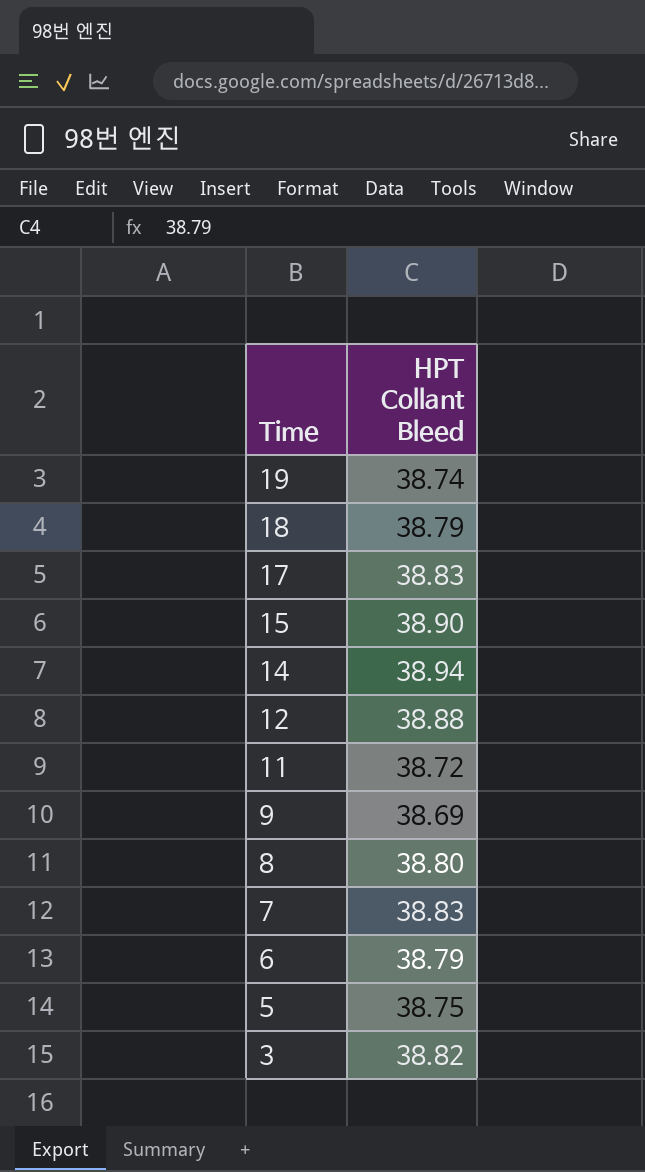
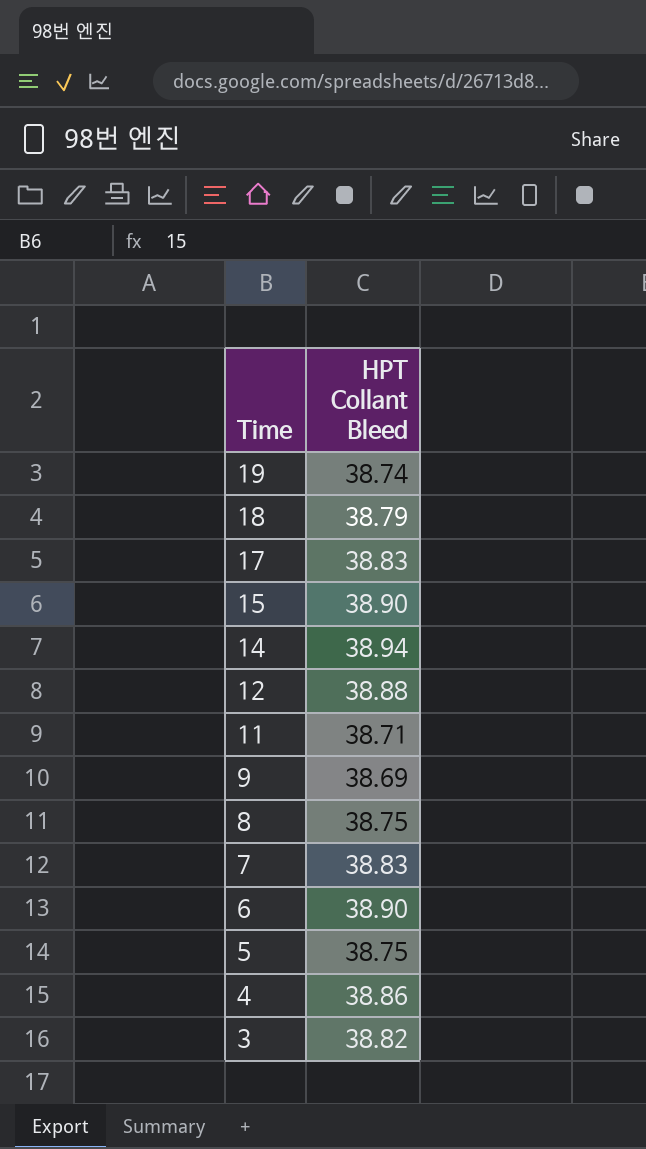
11 | HPT Collant Bleed: 38.72 -> 38.71
8 | HPT Collant Bleed: 38.80 -> 38.75
6 | HPT Collant Bleed: 38.79 -> 38.90
row 4: none -> 38.86

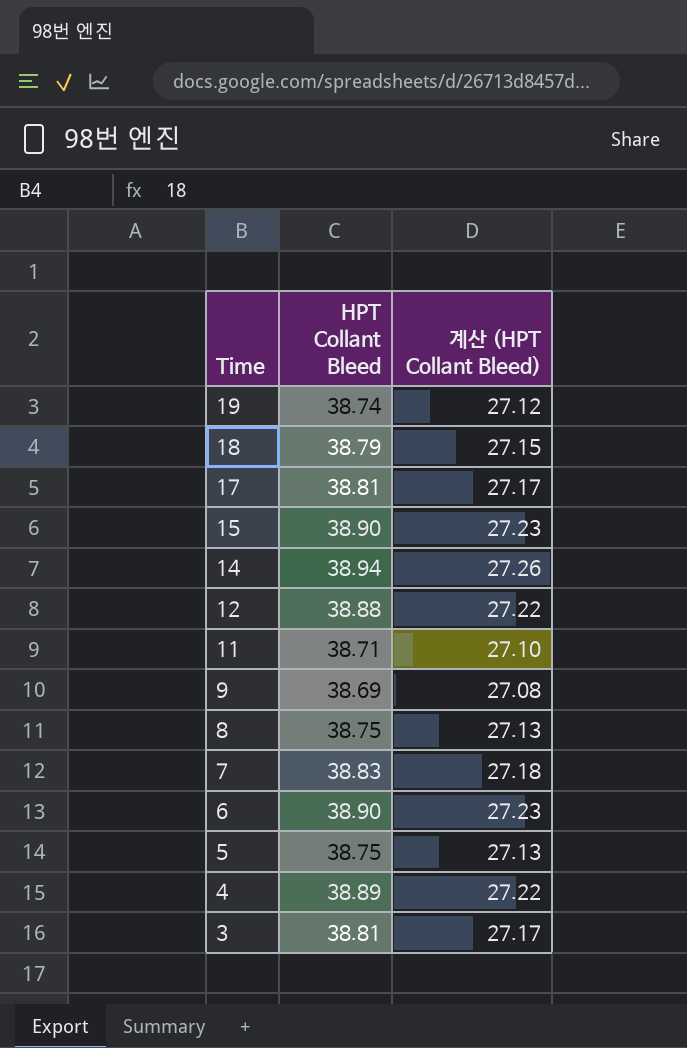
column 계산 (HPT Collant Bleed) | formula: none -> [HPT Collant Bleed] * 0.7
17 | HPT Collant Bleed: 38.83 -> 38.81
4 | HPT Collant Bleed: 38.86 -> 38.89
3 | HPT Collant Bleed: 38.82 -> 38.81

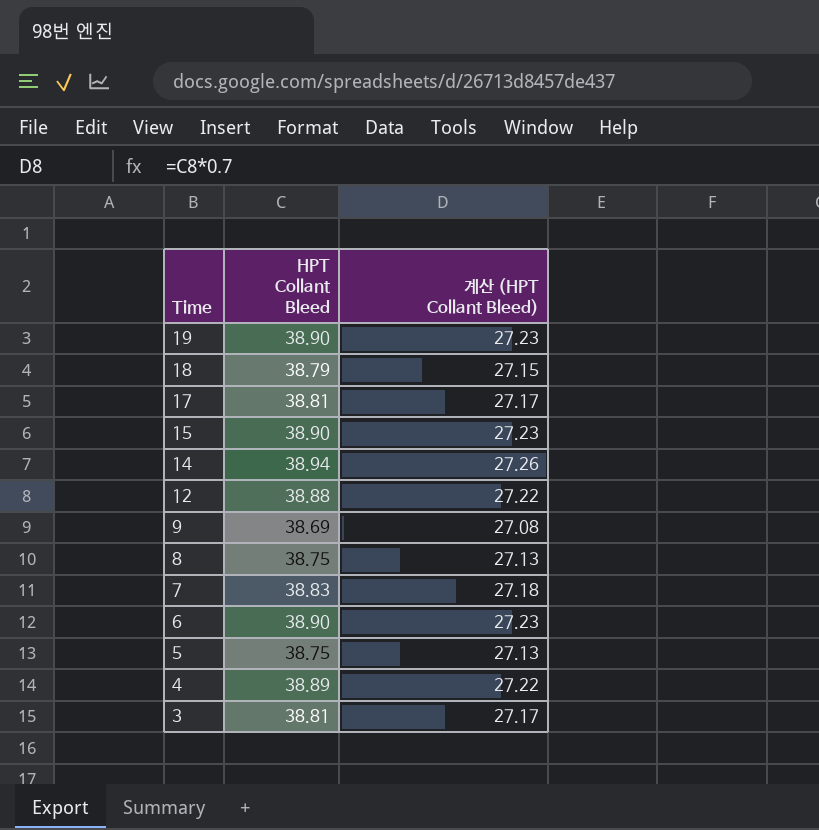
row 11: 38.71 | 27.10 -> none
19 | HPT Collant Bleed: 38.74 -> 38.90
19 | 계산 (HPT Collant Bleed): 27.12 -> 27.23

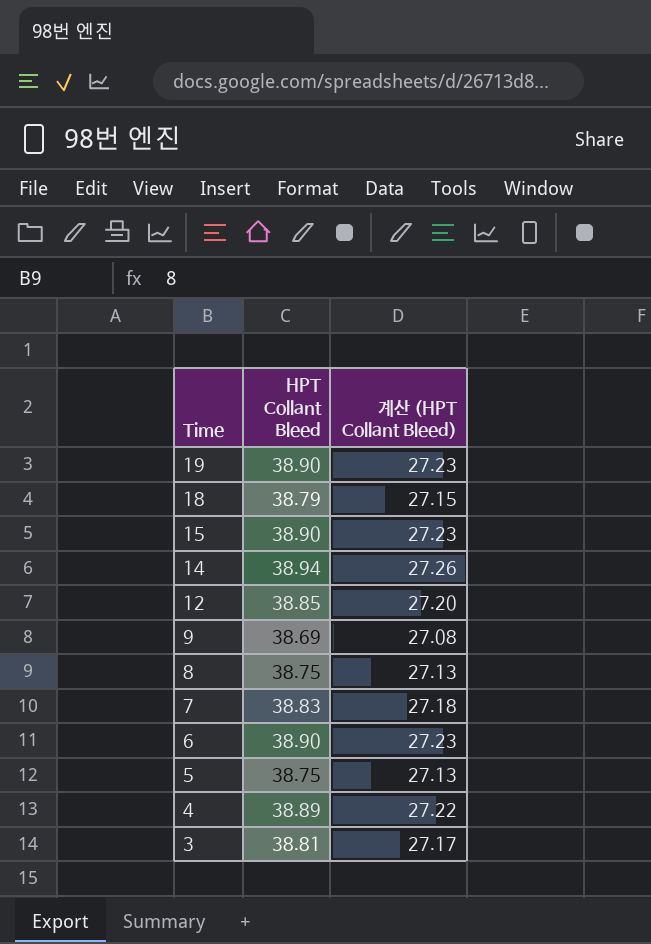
row 17: 38.81 | 27.17 -> none
12 | HPT Collant Bleed: 38.88 -> 38.85
12 | 계산 (HPT Collant Bleed): 27.22 -> 27.20

